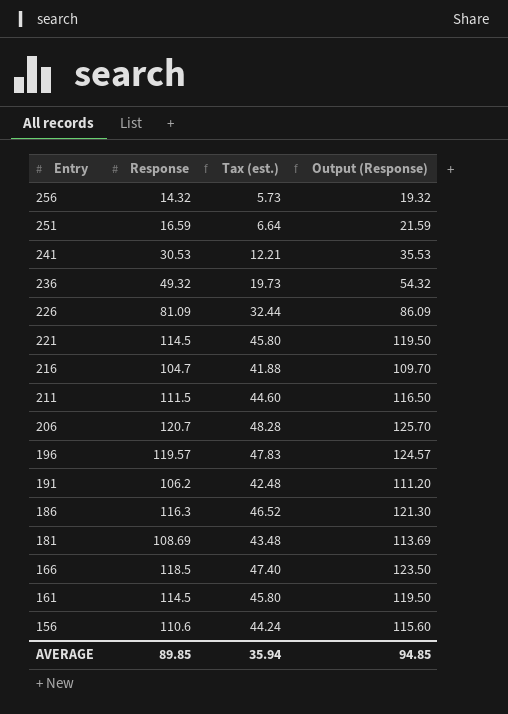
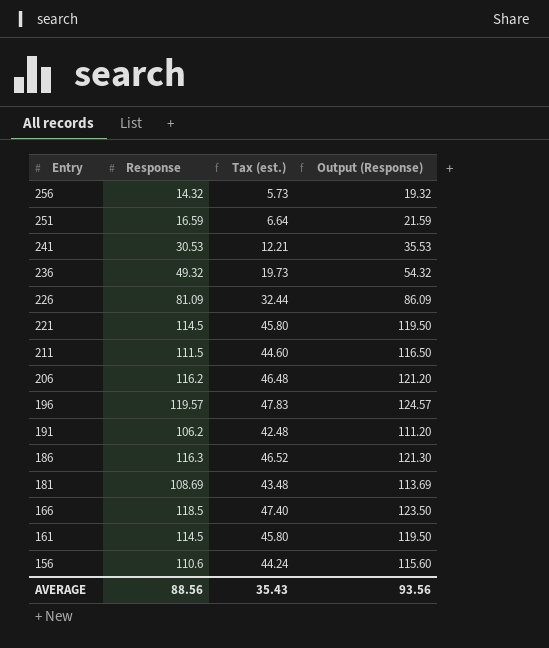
row 216: 104.7 | 41.88 | 109.70 -> none
206 | Response: 120.7 -> 116.2
206 | Tax (est.): 48.28 -> 46.48
206 | Output (Response): 125.70 -> 121.20
AVERAGE | Response: 89.85 -> 88.56
AVERAGE | Tax (est.): 35.94 -> 35.43
AVERAGE | Output (Response): 94.85 -> 93.56

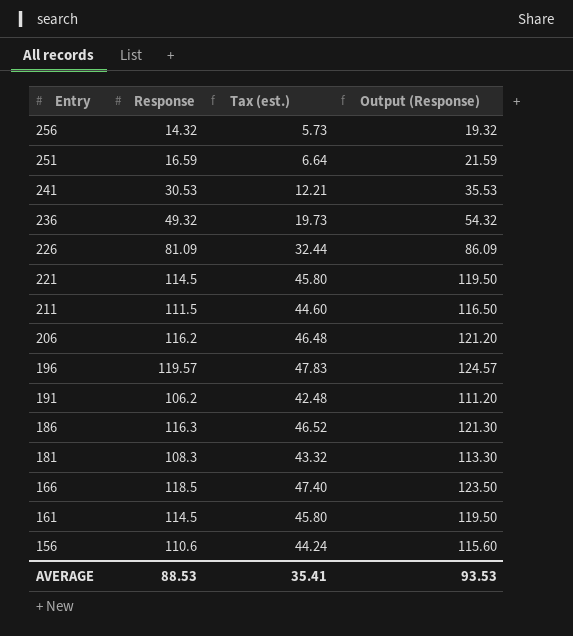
181 | Response: 108.69 -> 108.3
181 | Tax (est.): 43.48 -> 43.32
181 | Output (Response): 113.69 -> 113.30
AVERAGE | Response: 88.56 -> 88.53
AVERAGE | Tax (est.): 35.43 -> 35.41
AVERAGE | Output (Response): 93.56 -> 93.53

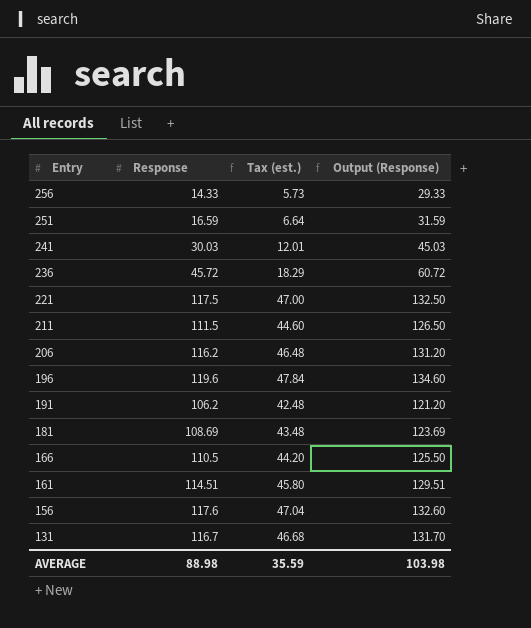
column Output (Response) | formula: [Response] + 5 -> [Response] + 15
row 226: 81.09 | 32.44 | 86.09 -> none
row 186: 116.3 | 46.52 | 121.30 -> none
256 | Response: 14.32 -> 14.33
241 | Response: 30.53 -> 30.03
241 | Tax (est.): 12.21 -> 12.01
236 | Response: 49.32 -> 45.72
236 | Tax (est.): 19.73 -> 18.29
221 | Response: 114.5 -> 117.5
221 | Tax (est.): 45.80 -> 47.00
196 | Response: 119.57 -> 119.6
196 | Tax (est.): 47.83 -> 47.84
181 | Response: 108.3 -> 108.69
181 | Tax (est.): 43.32 -> 43.48
166 | Response: 118.5 -> 110.5
166 | Tax (est.): 47.40 -> 44.20
161 | Response: 114.5 -> 114.51
156 | Response: 110.6 -> 117.6
156 | Tax (est.): 44.24 -> 47.04
row 131: none -> 116.7 | 46.68 | 131.70
AVERAGE | Response: 88.53 -> 88.98
AVERAGE | Tax (est.): 35.41 -> 35.59
AVERAGE | Output (Response): 93.53 -> 103.98

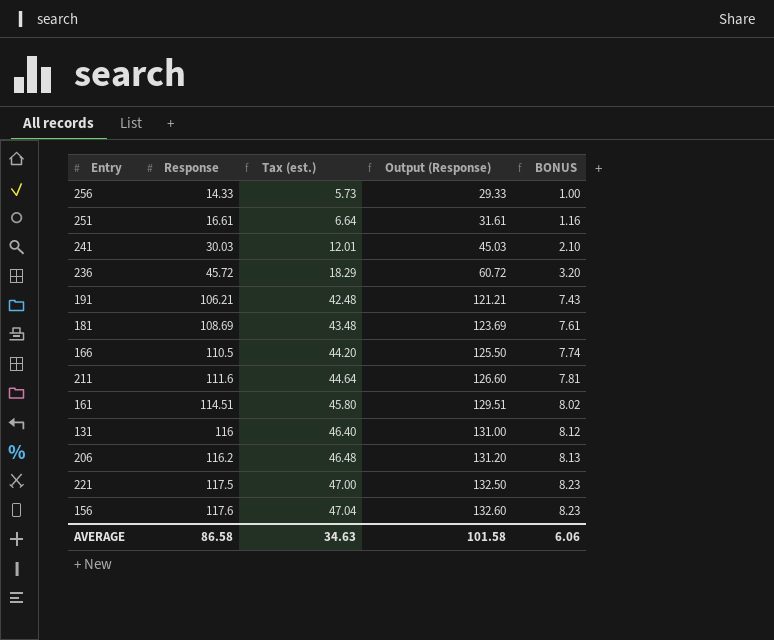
row order: Entry descending -> Response ascending
column BONUS | formula: none -> [Response] * 0.07
row 196: 119.6 | 47.84 | 134.60 -> none
251 | Response: 16.59 -> 16.61
251 | Output (Response): 31.59 -> 31.61
191 | Response: 106.2 -> 106.21
191 | Output (Response): 121.20 -> 121.21
211 | Response: 111.5 -> 111.6
211 | Tax (est.): 44.60 -> 44.64
211 | Output (Response): 126.50 -> 126.60
131 | Response: 116.7 -> 116
131 | Tax (est.): 46.68 -> 46.40
131 | Output (Response): 131.70 -> 131.00
AVERAGE | Response: 88.98 -> 86.58
AVERAGE | Tax (est.): 35.59 -> 34.63
AVERAGE | Output (Response): 103.98 -> 101.58

